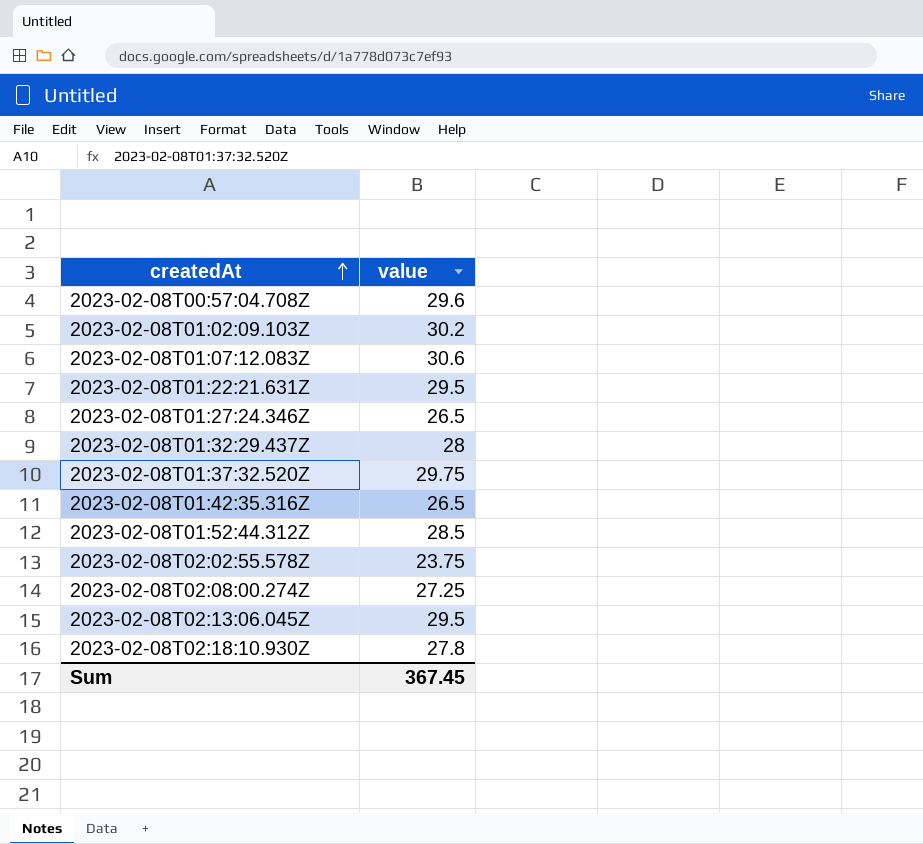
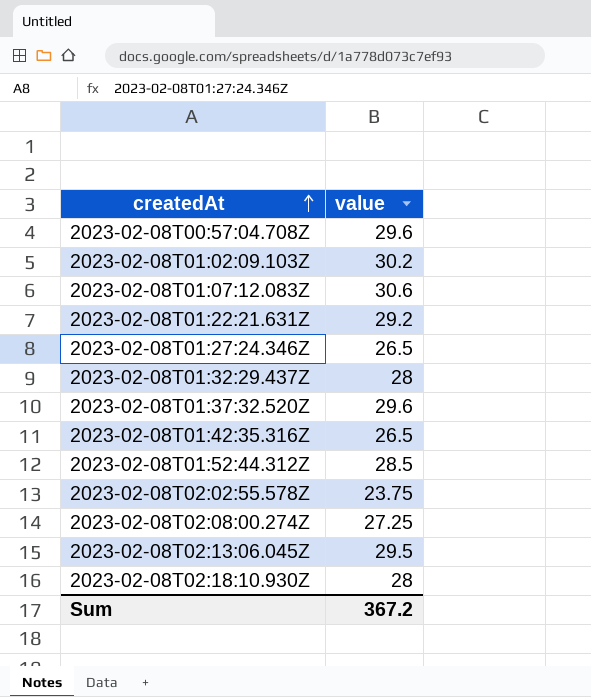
2023-02-08T01:22:21.631Z | value: 29.5 -> 29.2
2023-02-08T01:37:32.520Z | value: 29.75 -> 29.6
2023-02-08T02:18:10.930Z | value: 27.8 -> 28
Sum | value: 367.45 -> 367.2

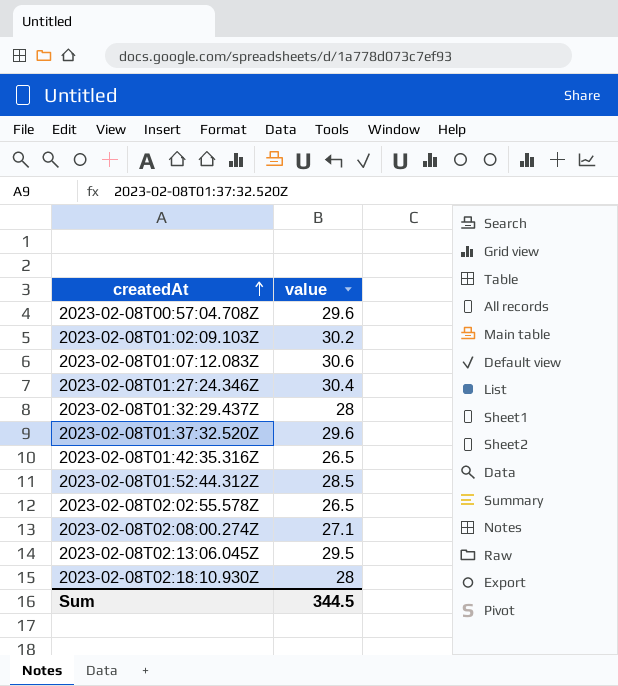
row 2023-02-08T01:22:21.631Z: 29.2 -> none
2023-02-08T01:27:24.346Z | value: 26.5 -> 30.4
2023-02-08T02:02:55.578Z | value: 23.75 -> 26.5
2023-02-08T02:08:00.274Z | value: 27.25 -> 27.1
Sum | value: 367.2 -> 344.5

